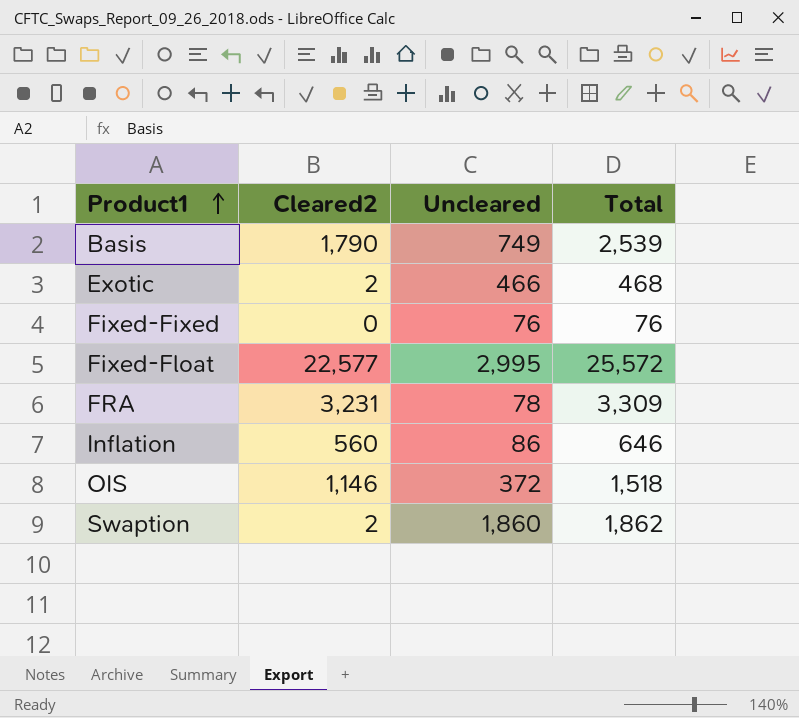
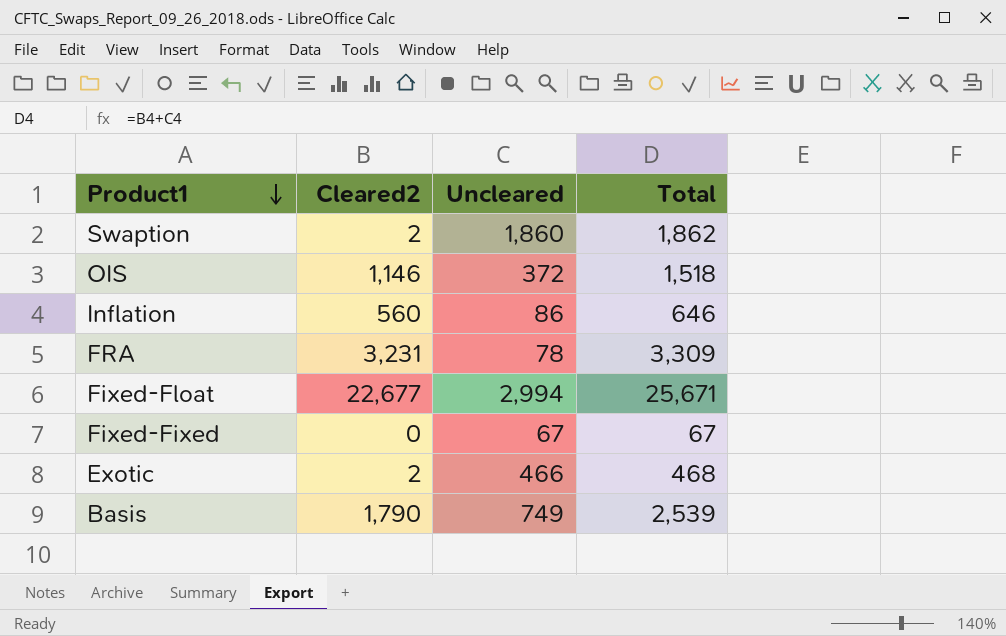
row order: Product1 ascending -> Product1 descending
Fixed-Float | Cleared2: 22,577 -> 22,677
Fixed-Float | Uncleared: 2,995 -> 2,994
Fixed-Float | Total: 25,572 -> 25,671
Fixed-Fixed | Uncleared: 76 -> 67
Fixed-Fixed | Total: 76 -> 67

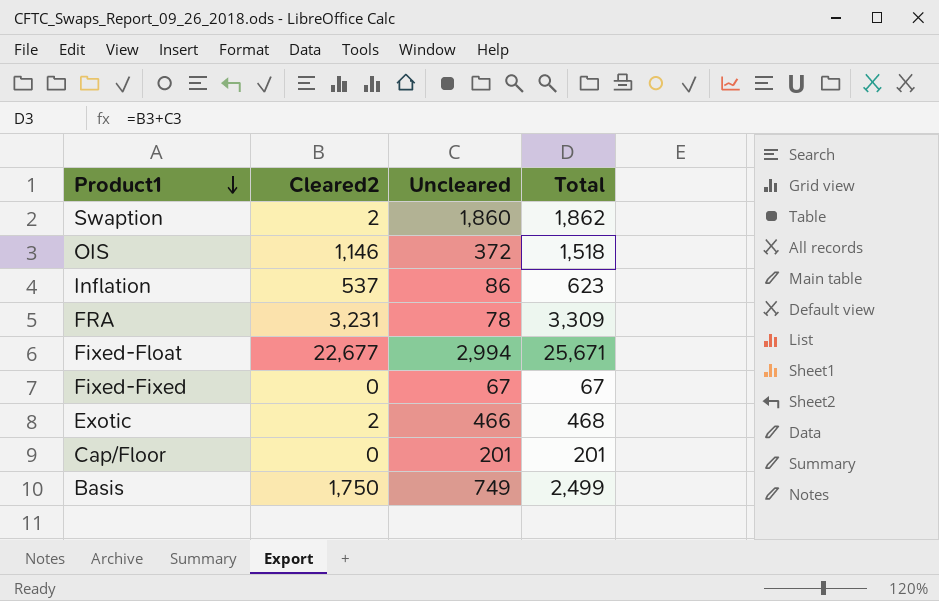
Inflation | Cleared2: 560 -> 537
Inflation | Total: 646 -> 623
row Cap/Floor: none -> 0 | 201 | 201
Basis | Cleared2: 1,790 -> 1,750
Basis | Total: 2,539 -> 2,499

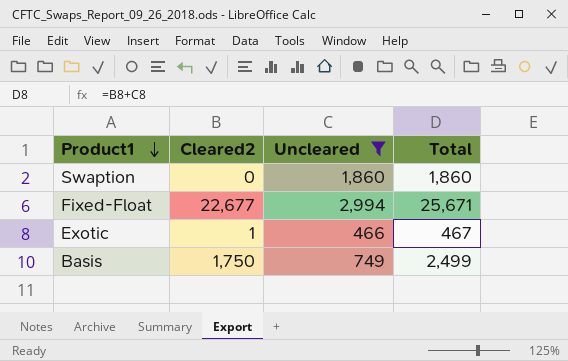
filter: none -> Uncleared >= 466
Swaption | Cleared2: 2 -> 0
Swaption | Total: 1,862 -> 1,860
Exotic | Cleared2: 2 -> 1
Exotic | Total: 468 -> 467

